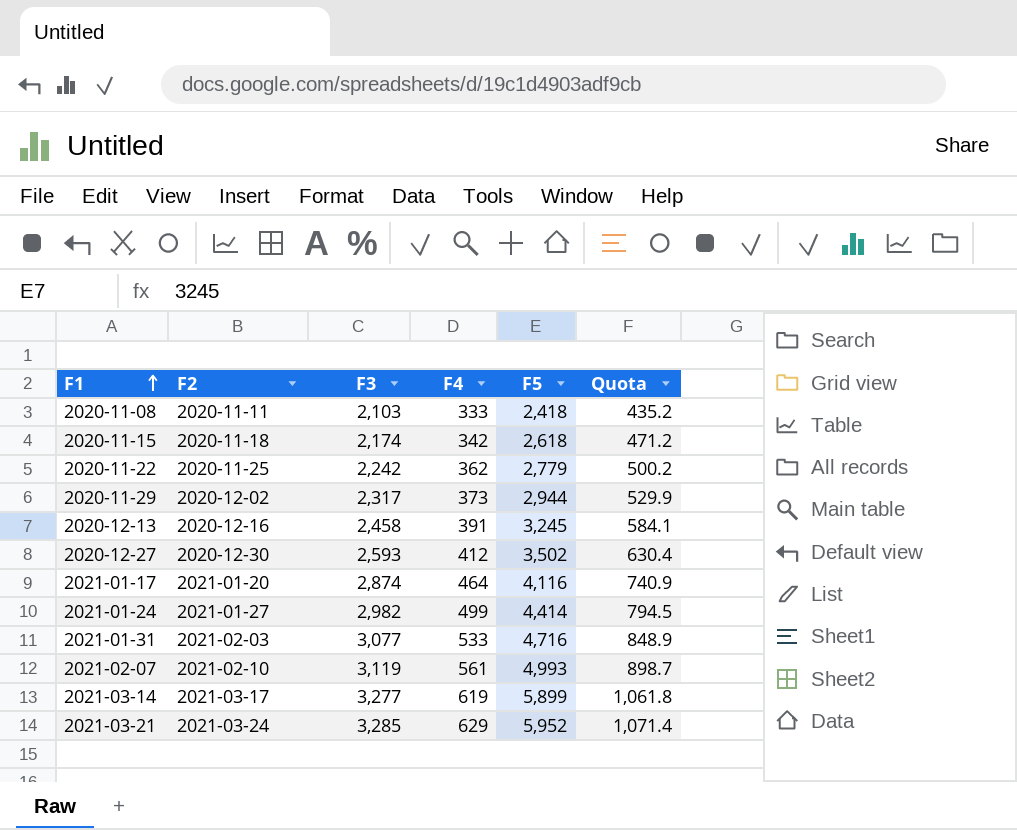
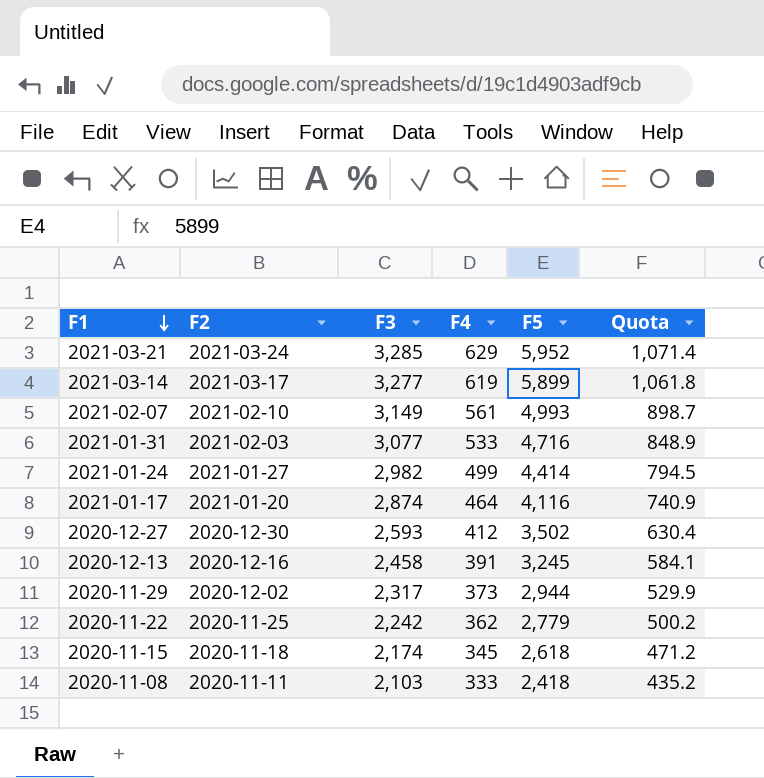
row order: F1 ascending -> F1 descending
2021-02-07 | F3: 3,119 -> 3,149
2020-11-15 | F4: 342 -> 345

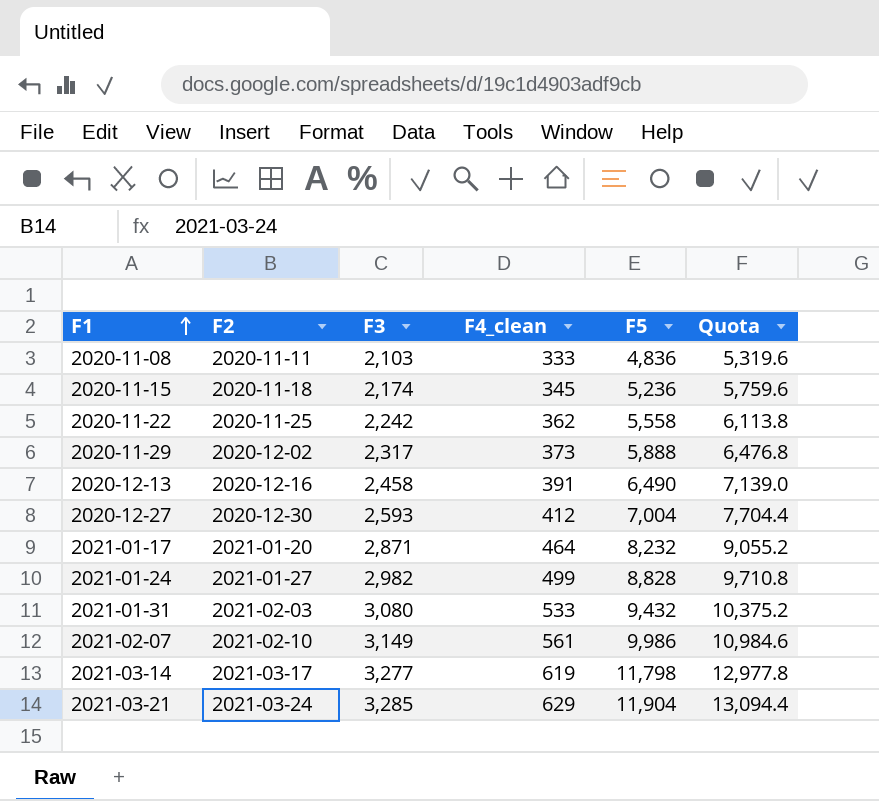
row order: F1 descending -> F1 ascending
column name: F4 -> F4_clean
column Quota | formula: [F5] * 0.18 -> [F5] * 1.1
2020-11-08 | F5: 2,418 -> 4,836
2020-11-15 | F5: 2,618 -> 5,236
2020-11-22 | F5: 2,779 -> 5,558
2020-11-29 | F5: 2,944 -> 5,888
2020-12-13 | F5: 3,245 -> 6,490
2020-12-27 | F5: 3,502 -> 7,004
2021-01-17 | F3: 2,874 -> 2,871
2021-01-17 | F5: 4,116 -> 8,232
2021-01-24 | F5: 4,414 -> 8,828
2021-01-31 | F3: 3,077 -> 3,080
2021-01-31 | F5: 4,716 -> 9,432
2021-02-07 | F5: 4,993 -> 9,986
2021-03-14 | F5: 5,899 -> 11,798
2021-03-21 | F5: 5,952 -> 11,904

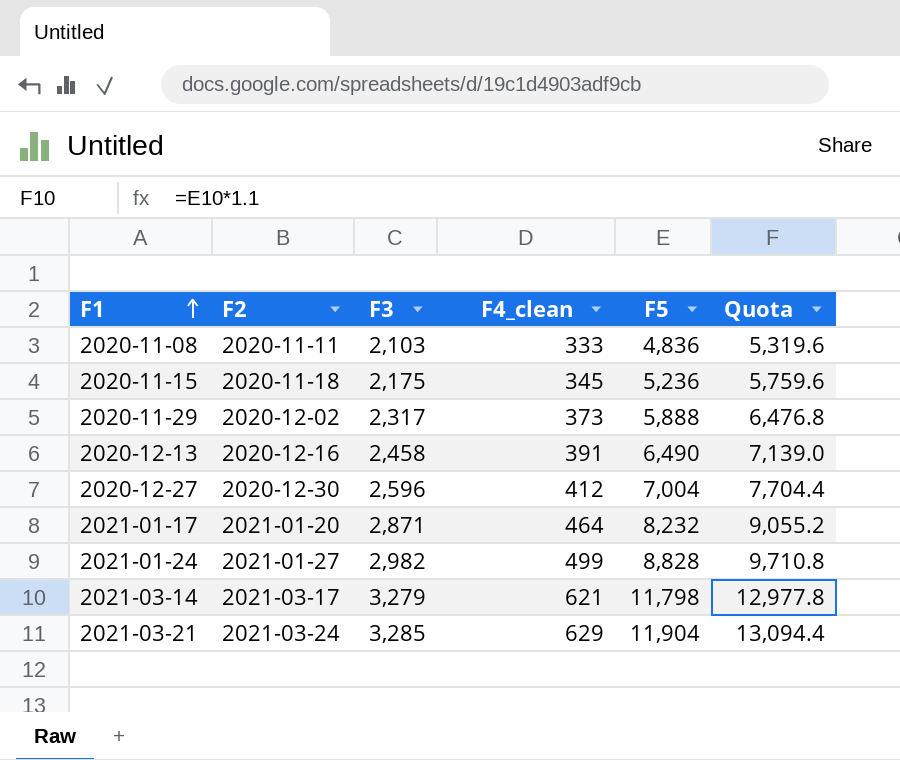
row 2020-11-22: 2020-11-25 | 2,242 | 362 | 5,558 | 6,113.8 -> none
row 2021-01-31: 2021-02-03 | 3,080 | 533 | 9,432 | 10,375.2 -> none
row 2021-02-07: 2021-02-10 | 3,149 | 561 | 9,986 | 10,984.6 -> none
2020-11-15 | F3: 2,174 -> 2,175
2020-12-27 | F3: 2,593 -> 2,596
2021-03-14 | F3: 3,277 -> 3,279
2021-03-14 | F4_clean: 619 -> 621

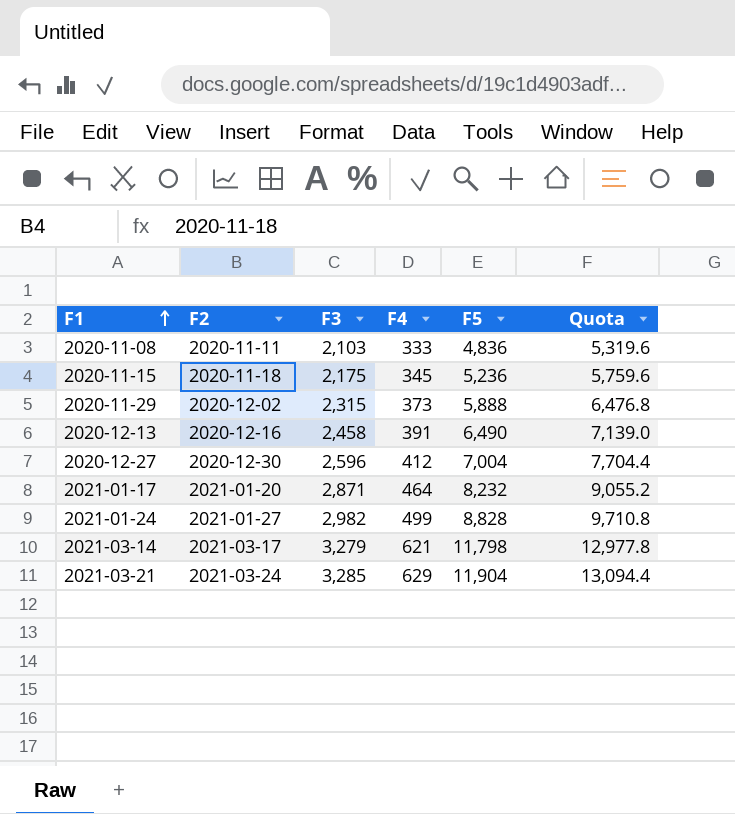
column name: F4_clean -> F4
2020-11-29 | F3: 2,317 -> 2,315

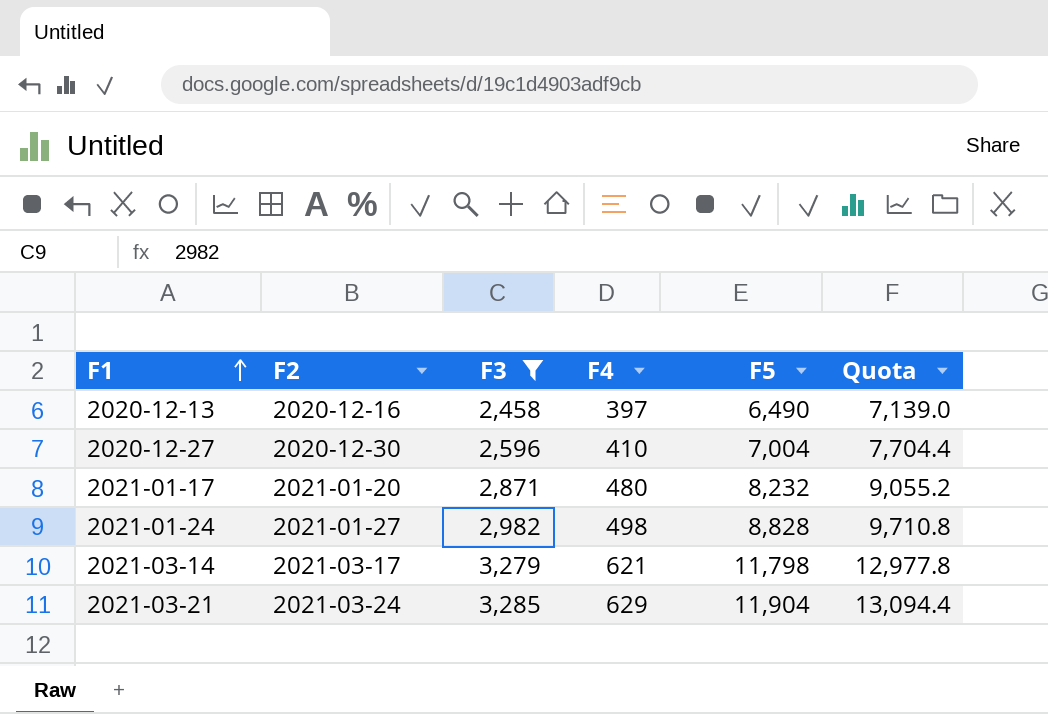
filter: none -> F3 >= 2,458
2020-12-13 | F4: 391 -> 397
2020-12-27 | F4: 412 -> 410
2021-01-17 | F4: 464 -> 480
2021-01-24 | F4: 499 -> 498

